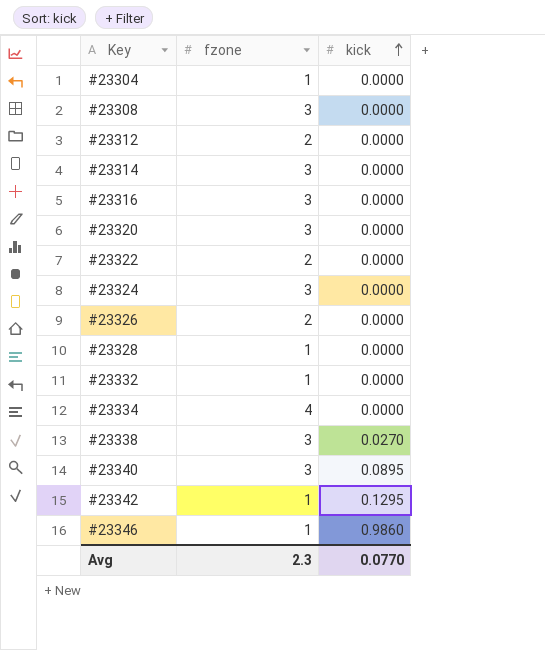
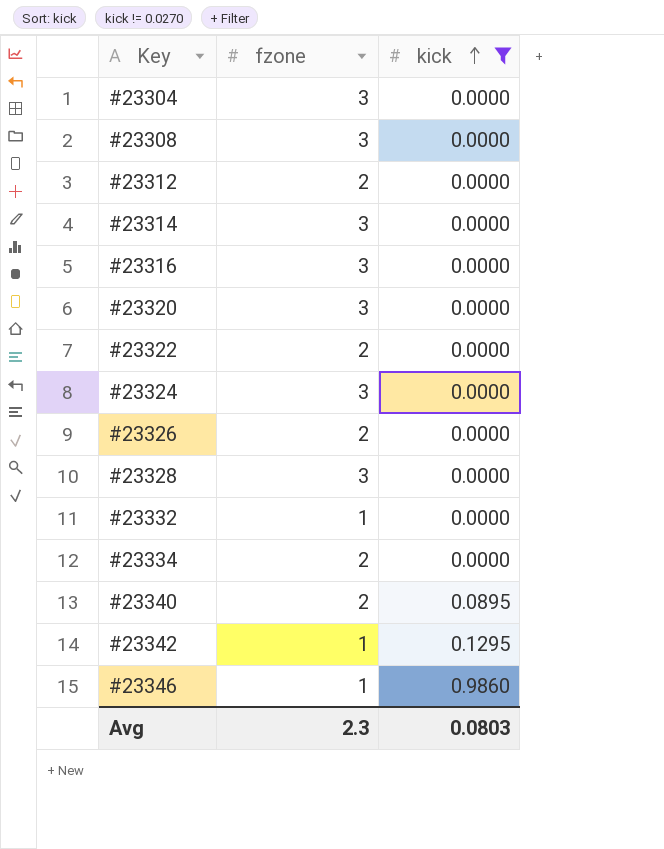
filter: none -> kick != 0.0270
#23304 | fzone: 1 -> 3
#23328 | fzone: 1 -> 3
#23334 | fzone: 4 -> 2
#23340 | fzone: 3 -> 2
Avg | kick: 0.0770 -> 0.0803

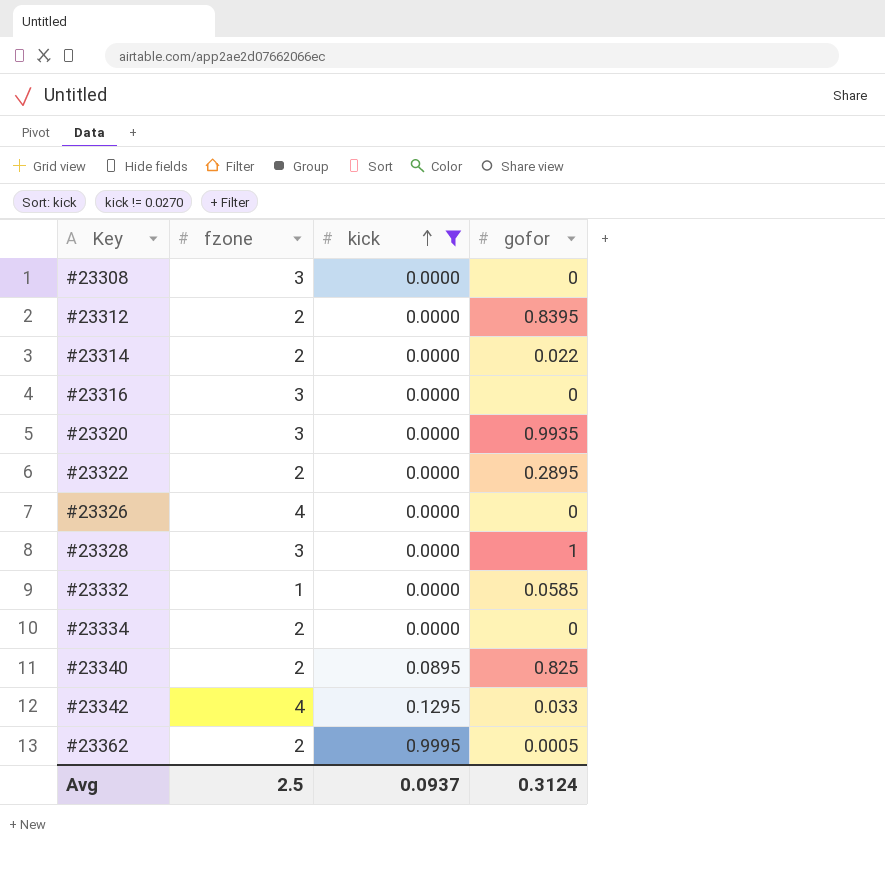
column gofor | position: none -> 4
row #23304: 3 | 0.0000 -> none
row #23324: 3 | 0.0000 -> none
row #23346: 1 | 0.9860 -> none
#23314 | fzone: 3 -> 2
#23326 | fzone: 2 -> 4
#23342 | fzone: 1 -> 4
row #23362: none -> 2 | 0.9995 | 0.0005
Avg | fzone: 2.3 -> 2.5
Avg | kick: 0.0803 -> 0.0937

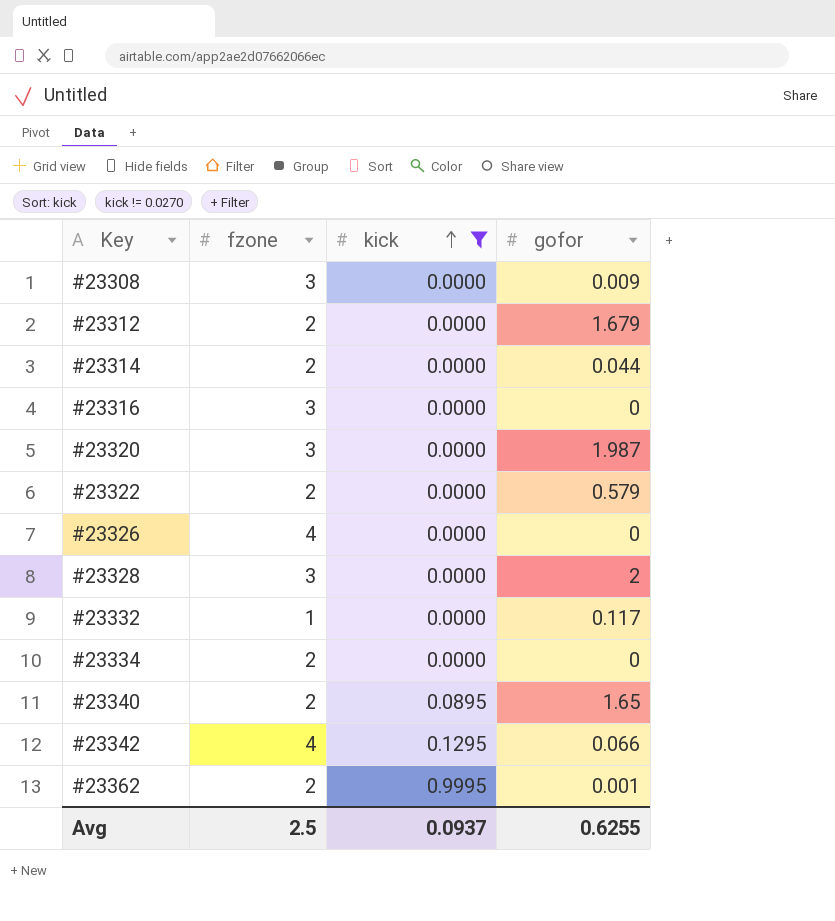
#23308 | gofor: 0 -> 0.009
#23312 | gofor: 0.8395 -> 1.679
#23314 | gofor: 0.022 -> 0.044
#23320 | gofor: 0.9935 -> 1.987
#23322 | gofor: 0.2895 -> 0.579
#23328 | gofor: 1 -> 2
#23332 | gofor: 0.0585 -> 0.117
#23340 | gofor: 0.825 -> 1.65
#23342 | gofor: 0.033 -> 0.066
#23362 | gofor: 0.0005 -> 0.001
Avg | gofor: 0.3124 -> 0.6255

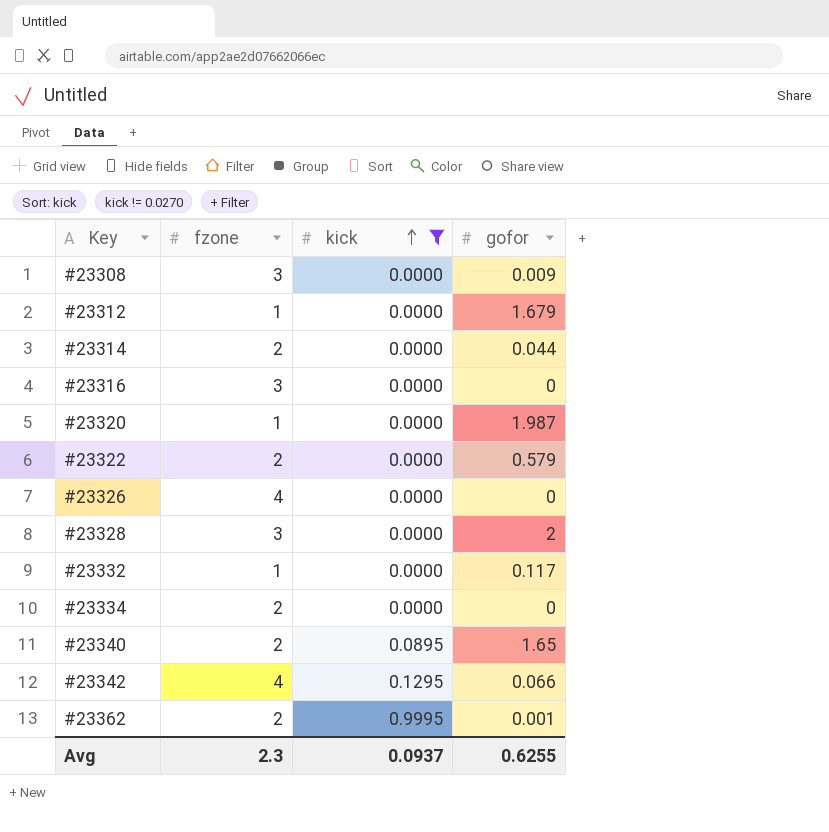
#23312 | fzone: 2 -> 1
#23320 | fzone: 3 -> 1
Avg | fzone: 2.5 -> 2.3

